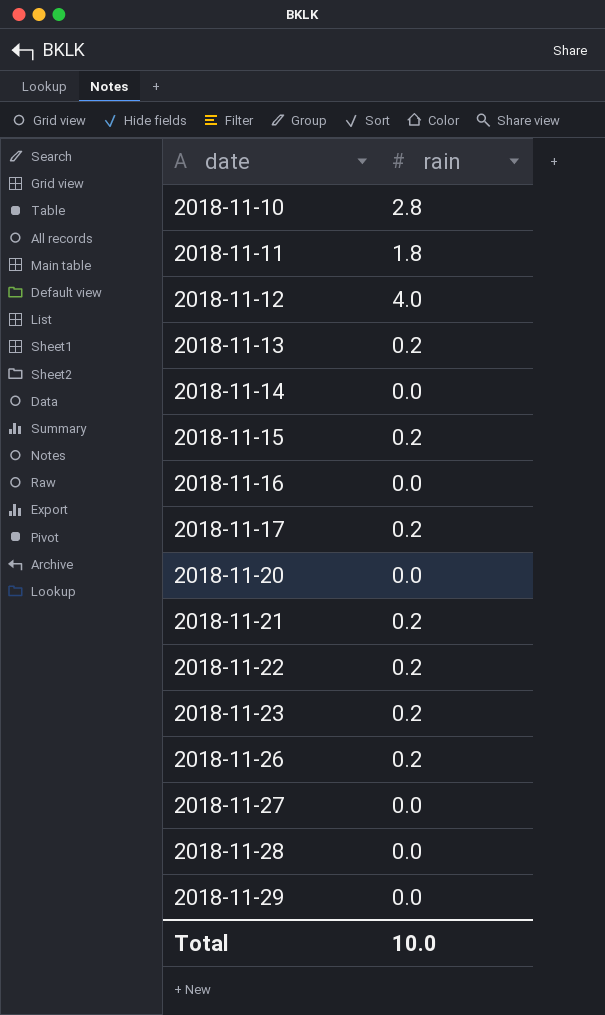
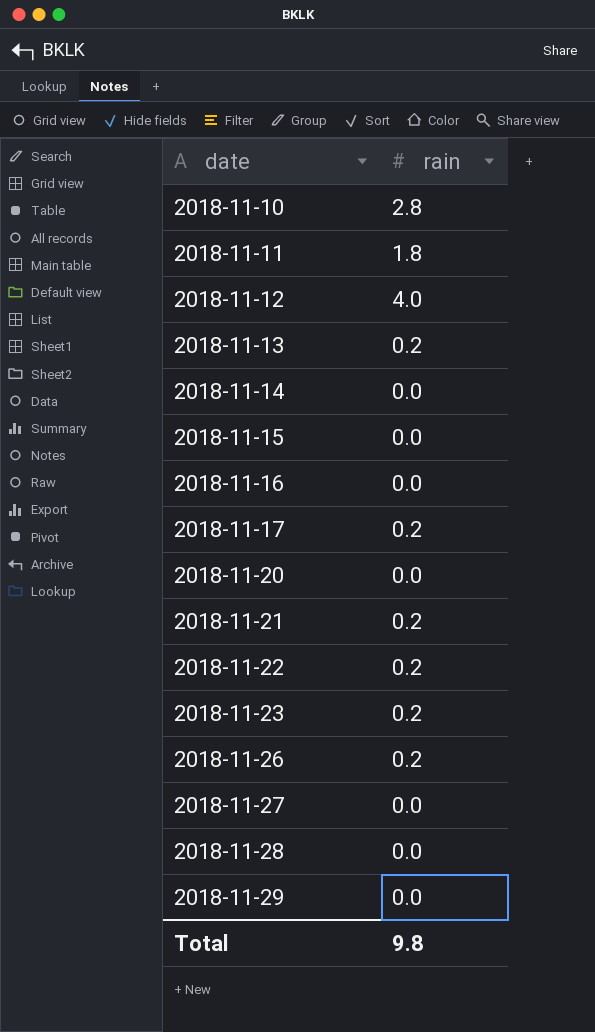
2018-11-15 | rain: 0.2 -> 0.0
Total | rain: 10.0 -> 9.8

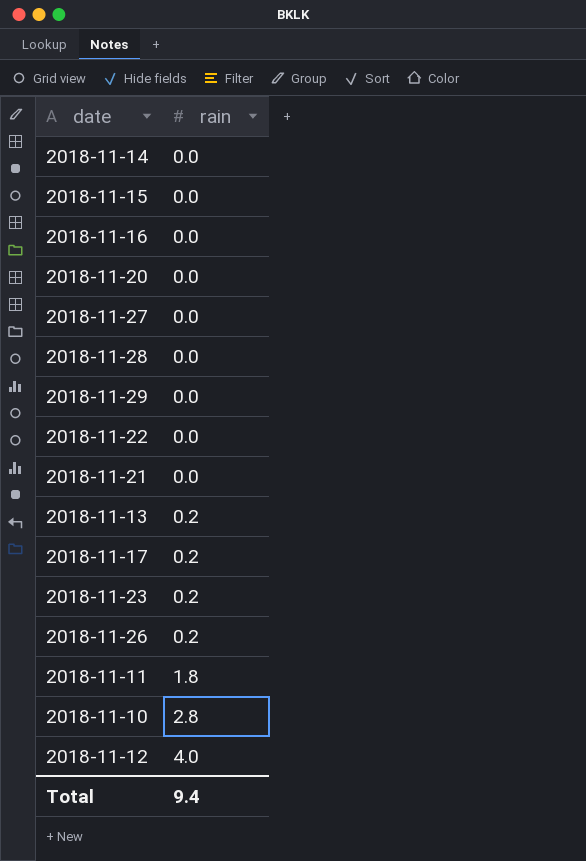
row order: date ascending -> rain ascending
2018-11-22 | rain: 0.2 -> 0.0
2018-11-21 | rain: 0.2 -> 0.0
Total | rain: 9.8 -> 9.4

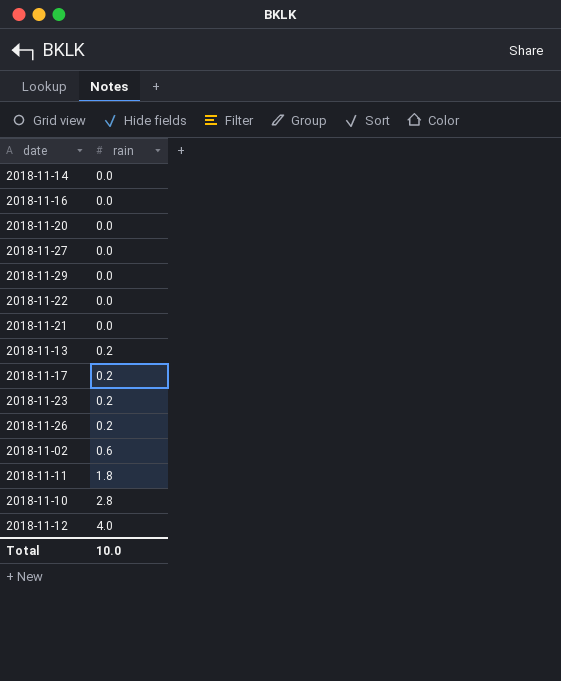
row 2018-11-15: 0.0 -> none
row 2018-11-28: 0.0 -> none
row 2018-11-02: none -> 0.6
Total | rain: 9.4 -> 10.0

